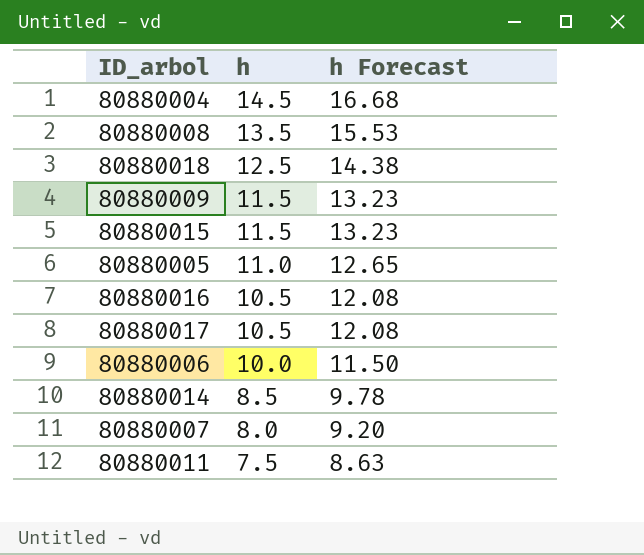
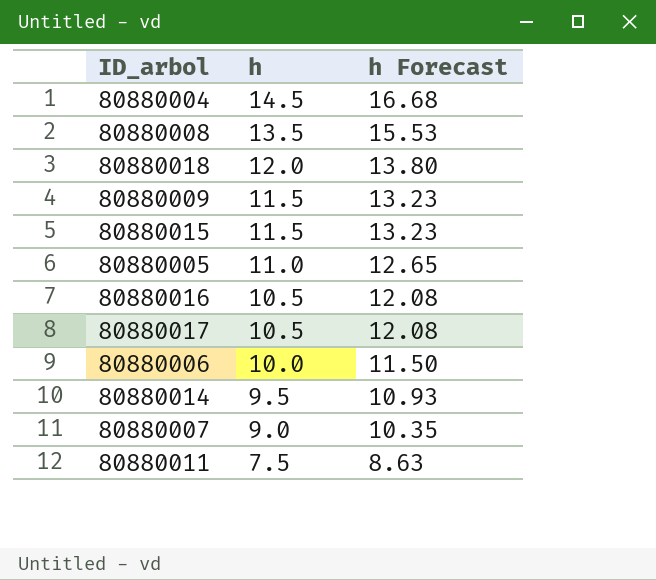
80880018 | h: 12.5 -> 12.0
80880018 | h Forecast: 14.38 -> 13.80
80880014 | h: 8.5 -> 9.5
80880014 | h Forecast: 9.78 -> 10.93
80880007 | h: 8.0 -> 9.0
80880007 | h Forecast: 9.20 -> 10.35

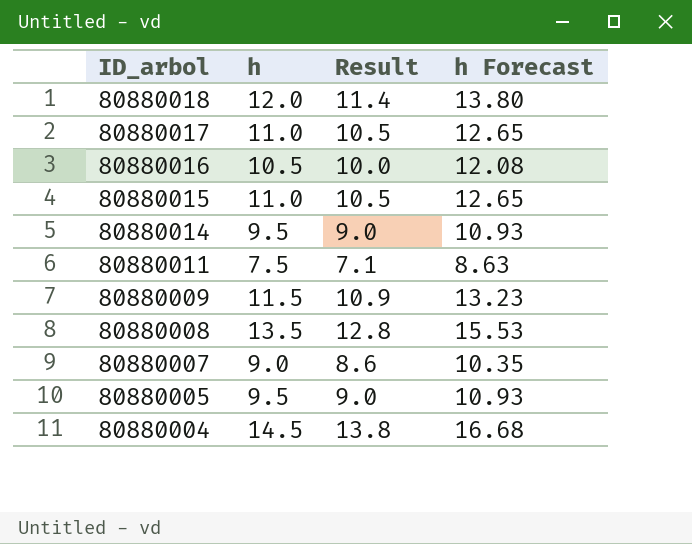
row order: h descending -> ID_arbol descending
column Result | formula: none -> [h] * 0.95
row 80880006: 10.0 | 11.50 -> none
80880017 | h: 10.5 -> 11.0
80880017 | h Forecast: 12.08 -> 12.65
80880015 | h: 11.5 -> 11.0
80880015 | h Forecast: 13.23 -> 12.65
80880005 | h: 11.0 -> 9.5
80880005 | h Forecast: 12.65 -> 10.93

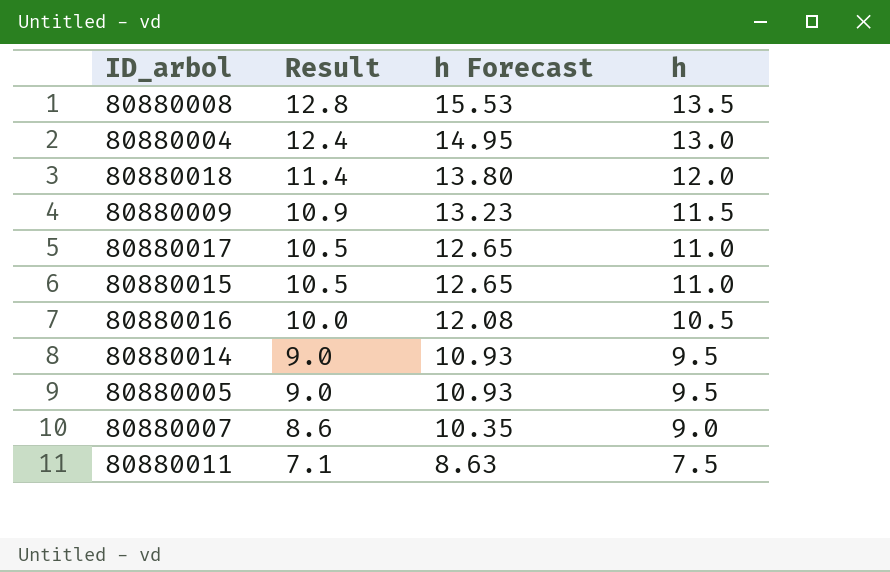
row order: ID_arbol descending -> Result descending
column h | position: 2 -> 4
80880004 | Result: 13.8 -> 12.4
80880004 | h Forecast: 16.68 -> 14.95
80880004 | h: 14.5 -> 13.0

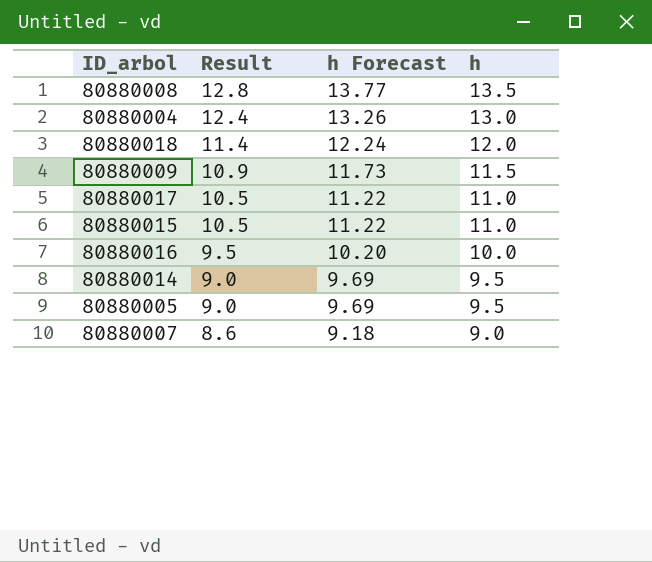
column h Forecast | formula: [h] * 1.15 -> [h] * 1.02
row 80880011: 7.1 | 8.63 | 7.5 -> none
80880016 | Result: 10.0 -> 9.5
80880016 | h: 10.5 -> 10.0

